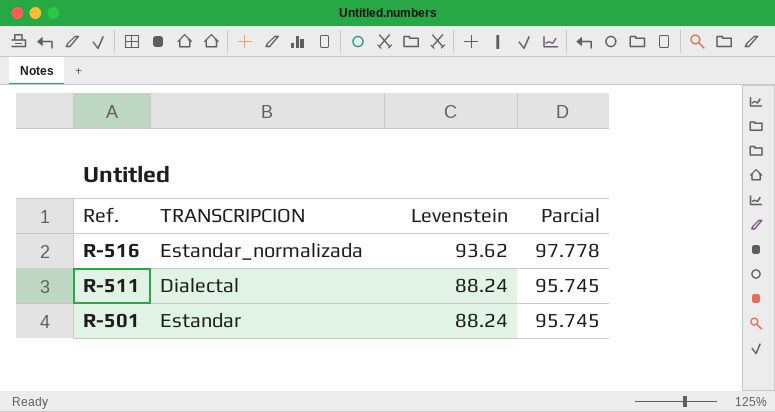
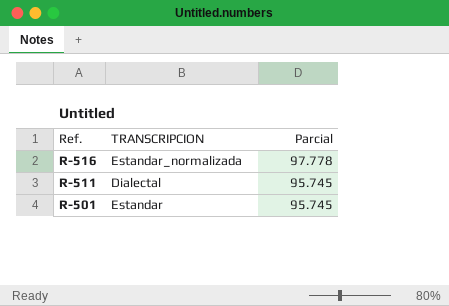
column Levenstein | position: 3 -> none

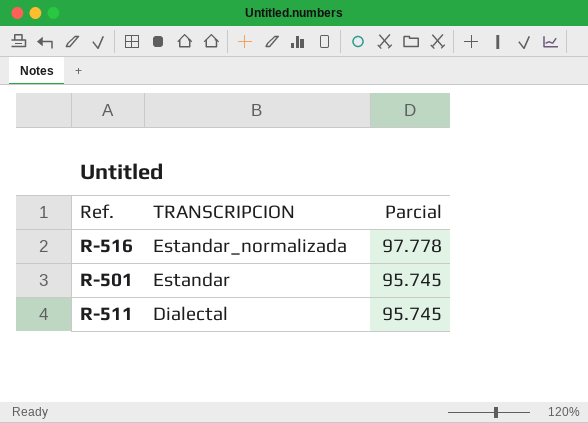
row order: Ref. descending -> TRANSCRIPCION descending

